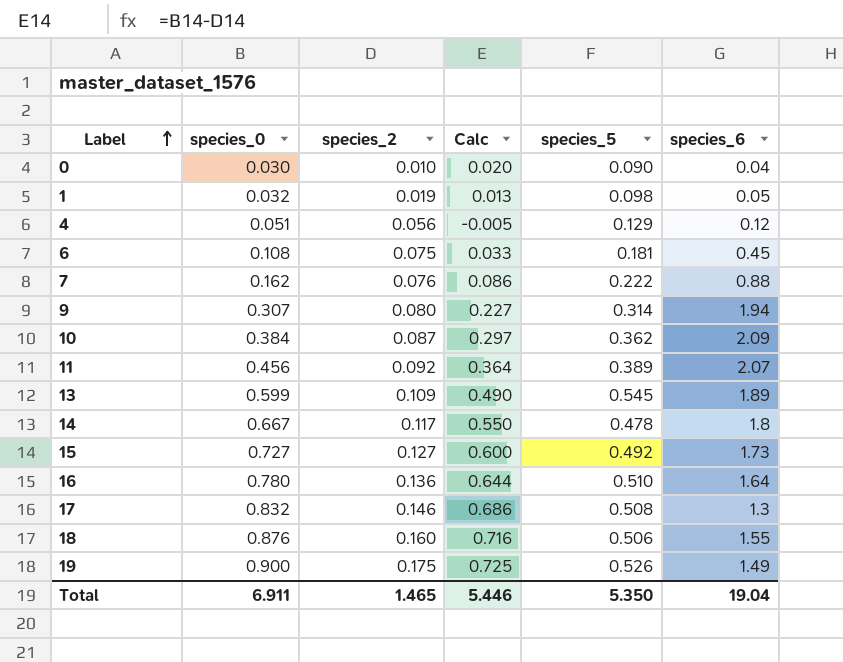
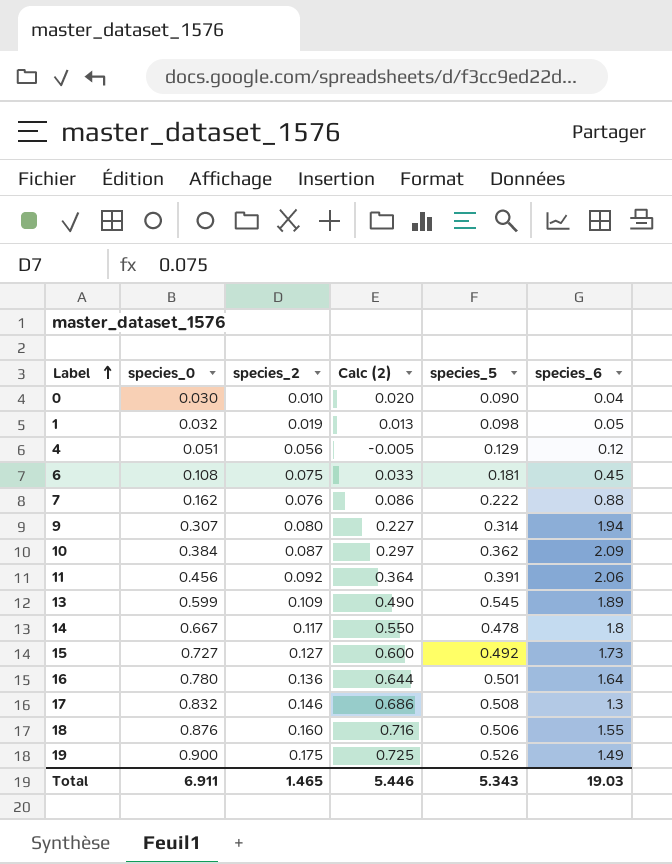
column name: Calc -> Calc (2)
11 | species_5: 0.389 -> 0.391
11 | species_6: 2.07 -> 2.06
16 | species_5: 0.510 -> 0.501
Total | species_5: 5.350 -> 5.343
Total | species_6: 19.04 -> 19.03

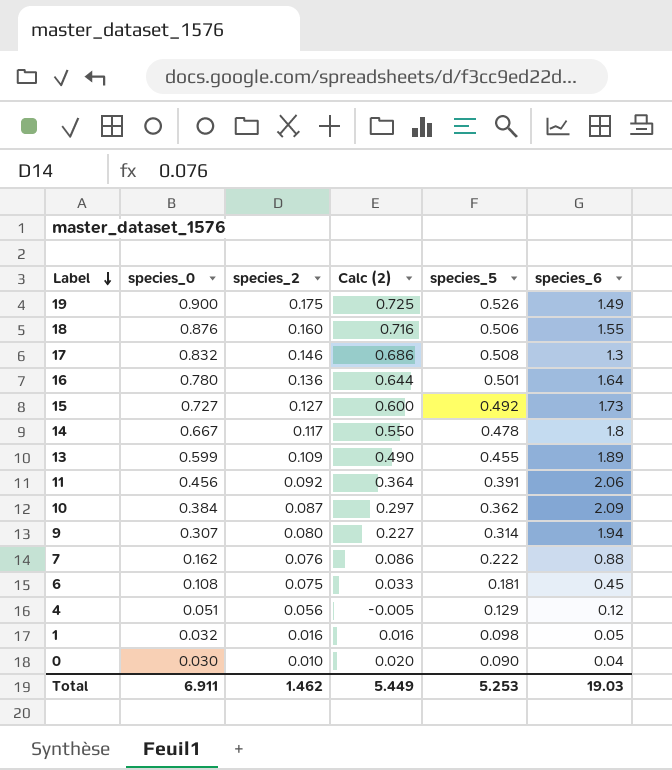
row order: Label ascending -> Label descending
13 | species_5: 0.545 -> 0.455
1 | species_2: 0.019 -> 0.016
1 | Calc (2): 0.013 -> 0.016
Total | species_2: 1.465 -> 1.462
Total | Calc (2): 5.446 -> 5.449
Total | species_5: 5.343 -> 5.253

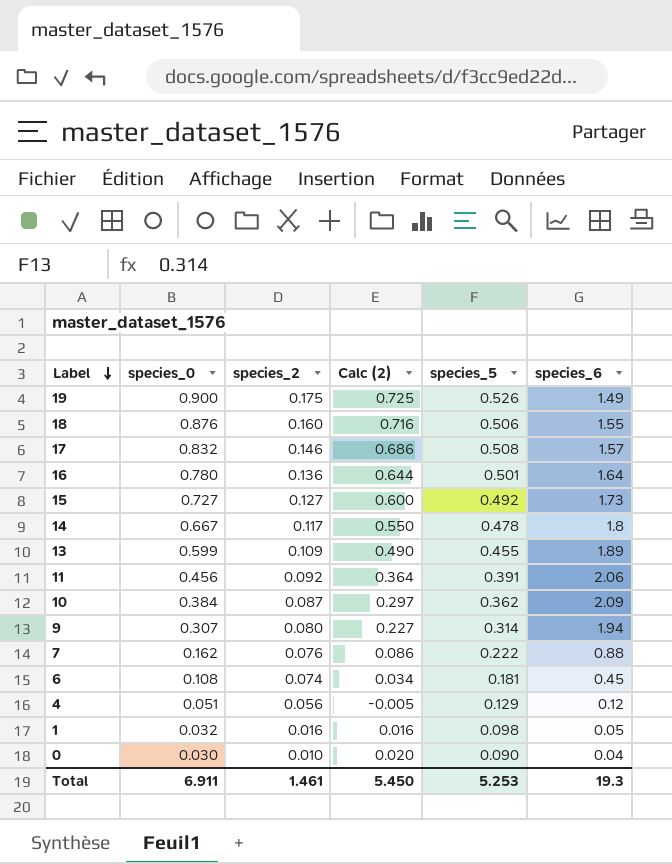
17 | species_6: 1.3 -> 1.57
6 | species_2: 0.075 -> 0.074
6 | Calc (2): 0.033 -> 0.034
Total | species_2: 1.462 -> 1.461
Total | Calc (2): 5.449 -> 5.450
Total | species_6: 19.03 -> 19.3

